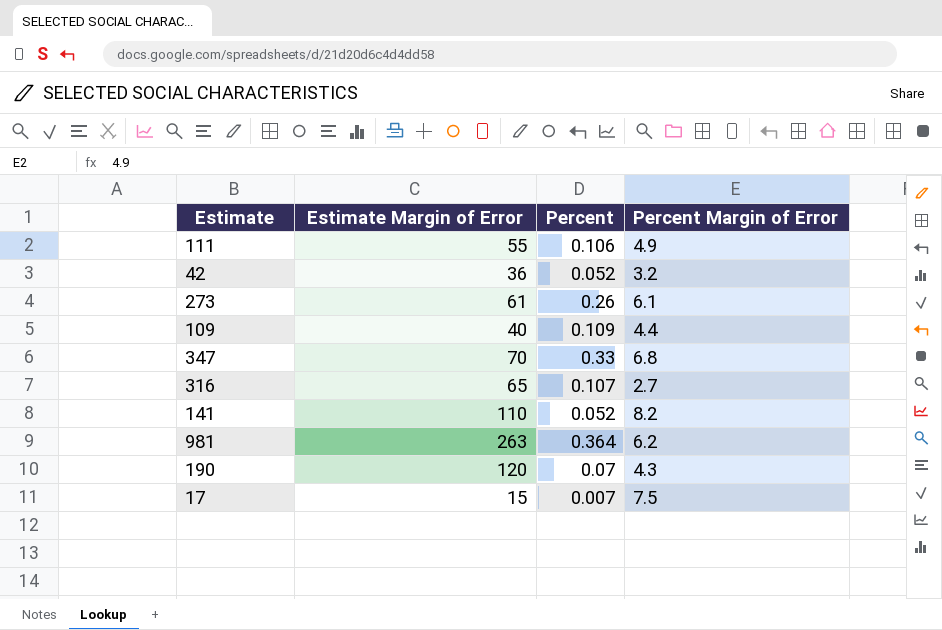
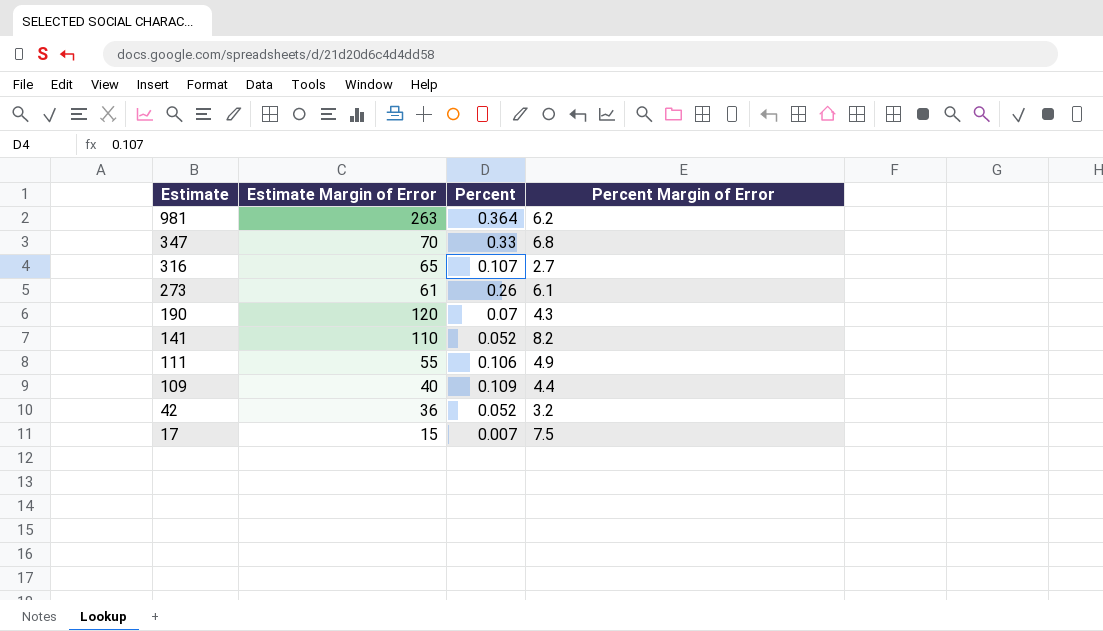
row order: none -> Estimate descending

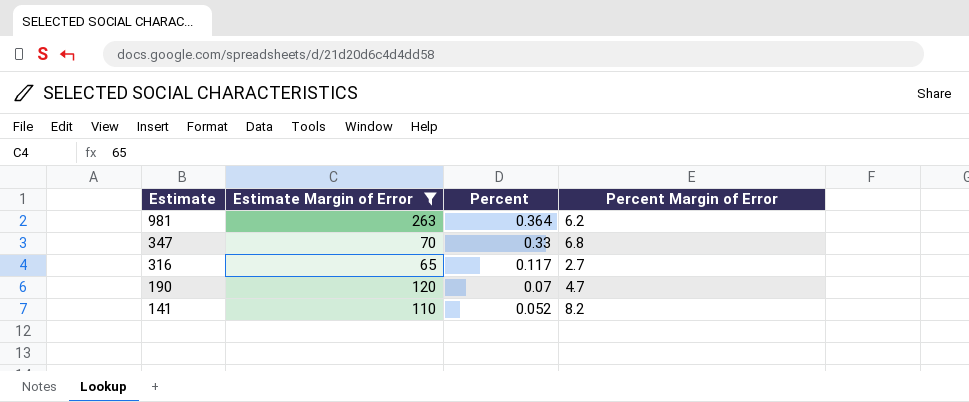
filter: none -> Estimate Margin of Error >= 65
316 | Percent: 0.107 -> 0.117
190 | Percent Margin of Error: 4.3 -> 4.7

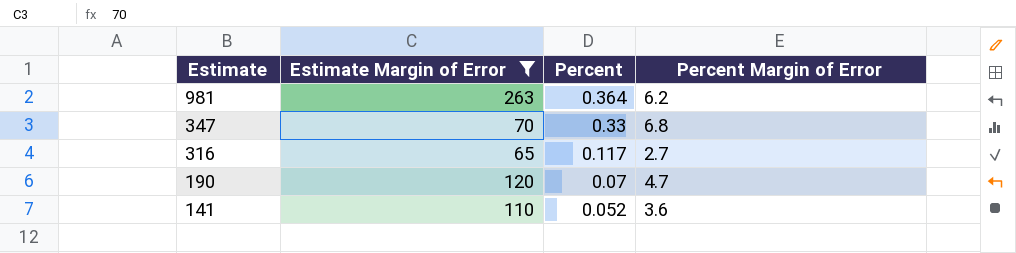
141 | Percent Margin of Error: 8.2 -> 3.6

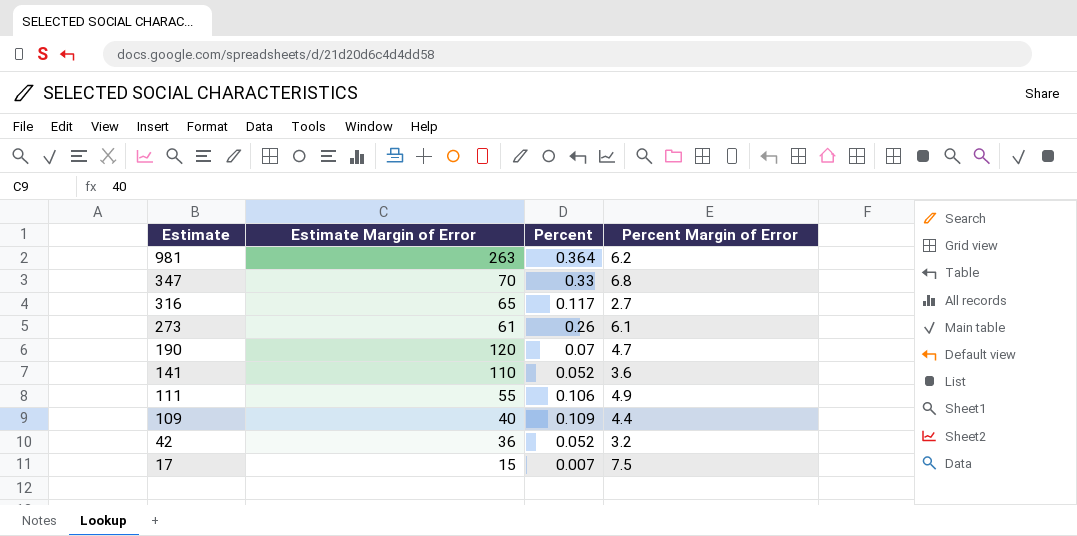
filter: Estimate Margin of Error >= 65 -> none

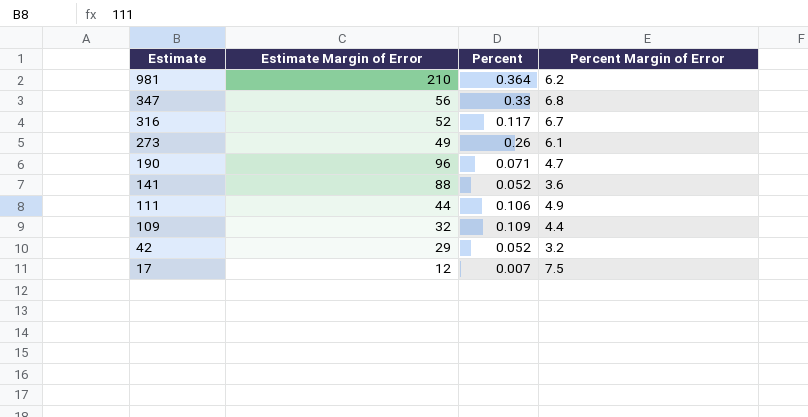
981 | Estimate Margin of Error: 263 -> 210
347 | Estimate Margin of Error: 70 -> 56
316 | Estimate Margin of Error: 65 -> 52
316 | Percent Margin of Error: 2.7 -> 6.7
273 | Estimate Margin of Error: 61 -> 49
190 | Estimate Margin of Error: 120 -> 96
190 | Percent: 0.07 -> 0.071
141 | Estimate Margin of Error: 110 -> 88
111 | Estimate Margin of Error: 55 -> 44
109 | Estimate Margin of Error: 40 -> 32
42 | Estimate Margin of Error: 36 -> 29
17 | Estimate Margin of Error: 15 -> 12

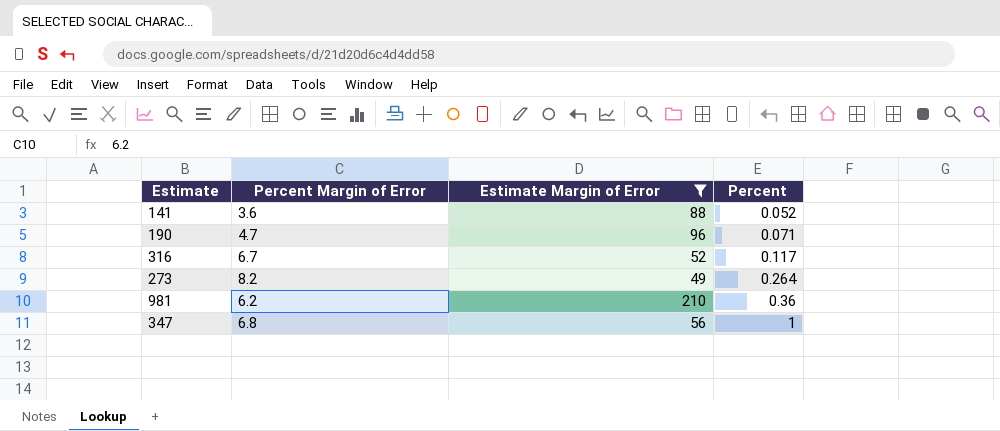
filter: none -> Estimate Margin of Error >= 49
row order: Estimate descending -> Percent ascending
column Percent Margin of Error | position: 4 -> 2
273 | Percent Margin of Error: 6.1 -> 8.2
273 | Percent: 0.26 -> 0.264
981 | Percent: 0.364 -> 0.36
347 | Percent: 0.33 -> 1

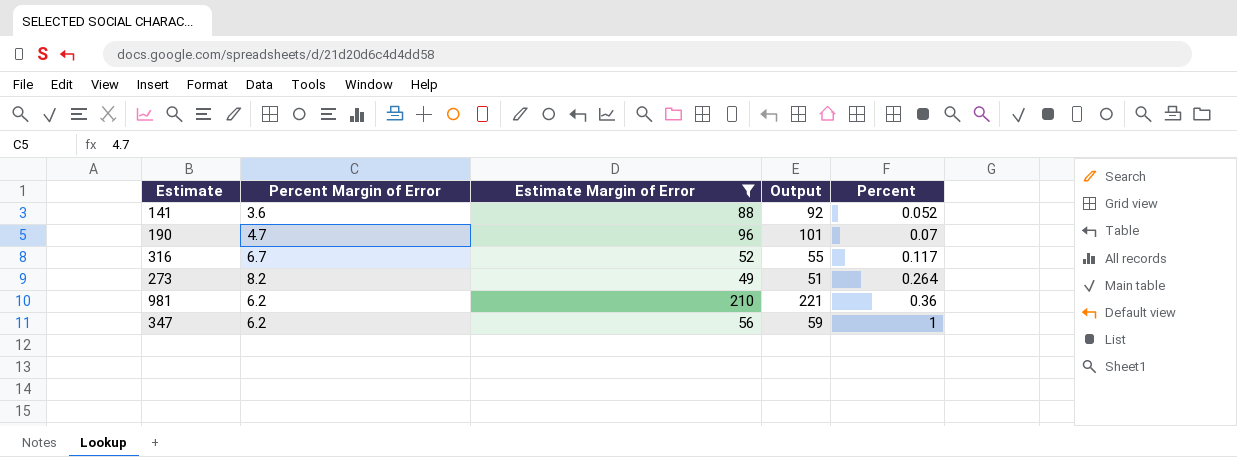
column Output | formula: none -> [Estimate Margin of Error] * 1.05
190 | Percent: 0.071 -> 0.07
347 | Percent Margin of Error: 6.8 -> 6.2

